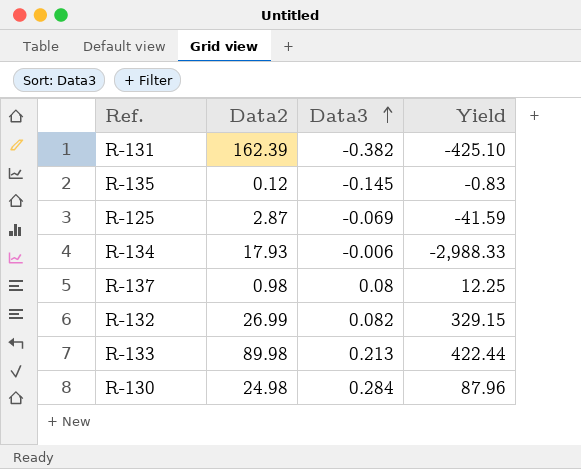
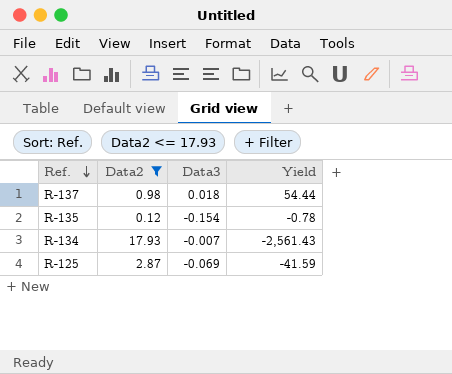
filter: none -> Data2 <= 17.93
row order: Data3 ascending -> Ref. descending
R-137 | Data3: 0.08 -> 0.018
R-137 | Yield: 12.25 -> 54.44
R-135 | Data3: -0.145 -> -0.154
R-135 | Yield: -0.83 -> -0.78
R-134 | Data3: -0.006 -> -0.007
R-134 | Yield: -2,988.33 -> -2,561.43

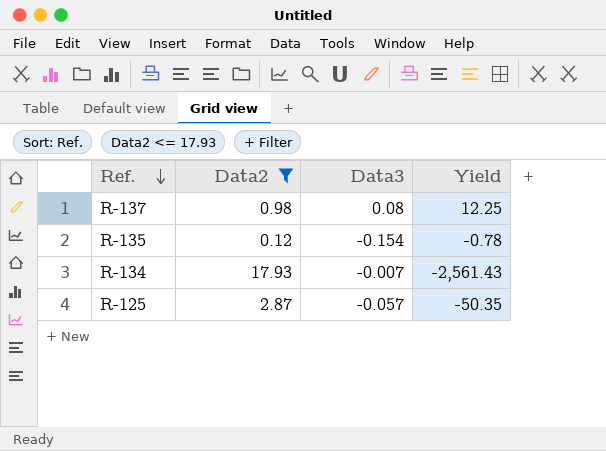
R-137 | Data3: 0.018 -> 0.08
R-137 | Yield: 54.44 -> 12.25
R-125 | Data3: -0.069 -> -0.057
R-125 | Yield: -41.59 -> -50.35

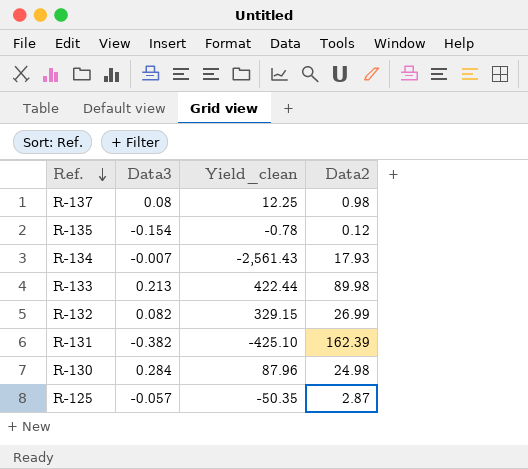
filter: Data2 <= 17.93 -> none
column name: Yield -> Yield_clean
column Data2 | position: 2 -> 4

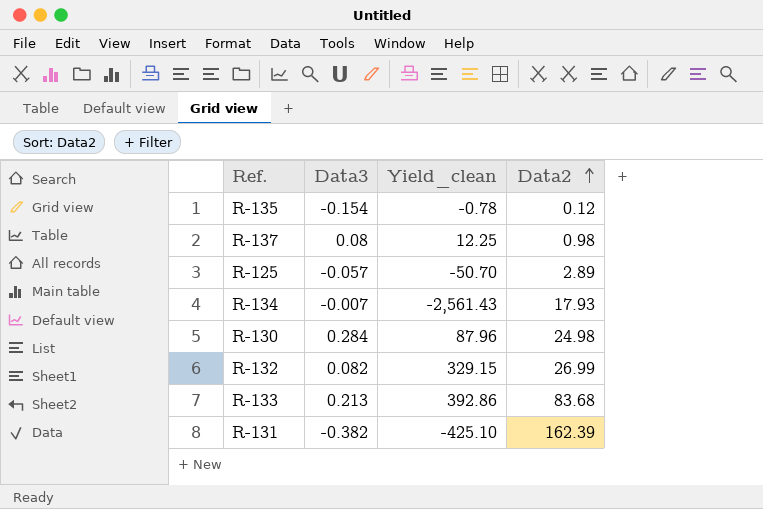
row order: Ref. descending -> Data2 ascending
R-125 | Yield_clean: -50.35 -> -50.70
R-125 | Data2: 2.87 -> 2.89
R-133 | Yield_clean: 422.44 -> 392.86
R-133 | Data2: 89.98 -> 83.68

